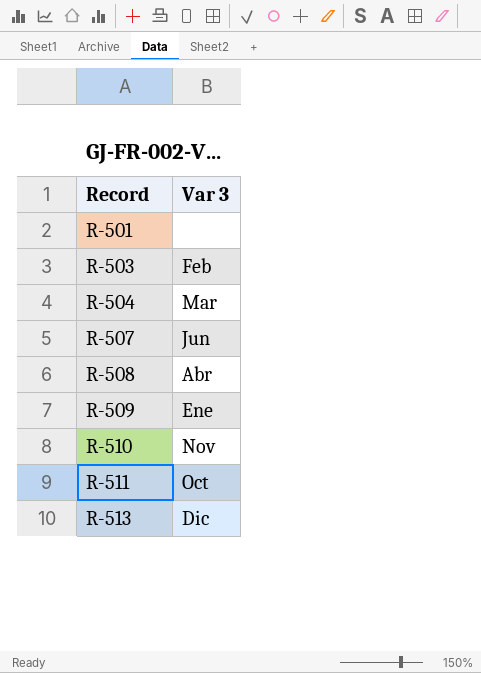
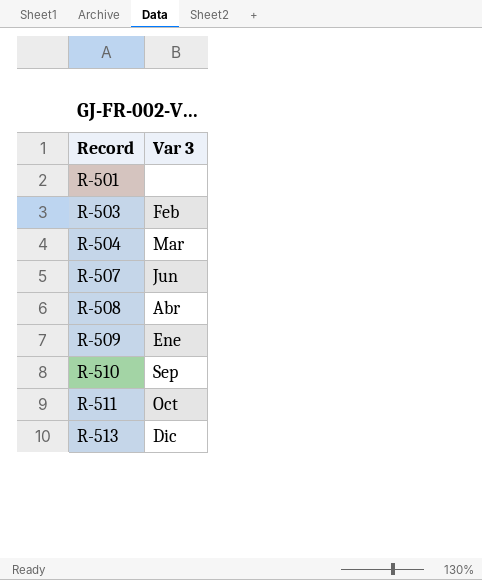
R-510 | Var 3: Nov -> Sep

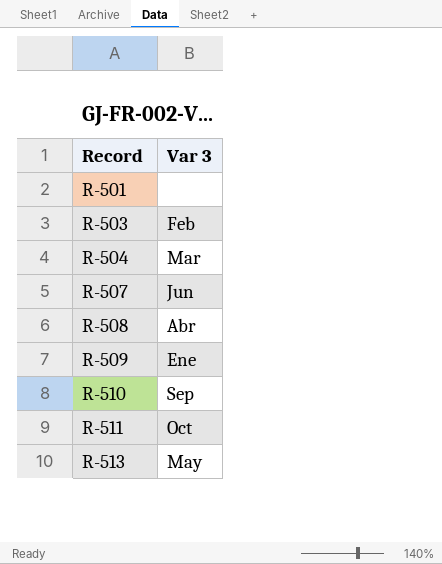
R-513 | Var 3: Dic -> May

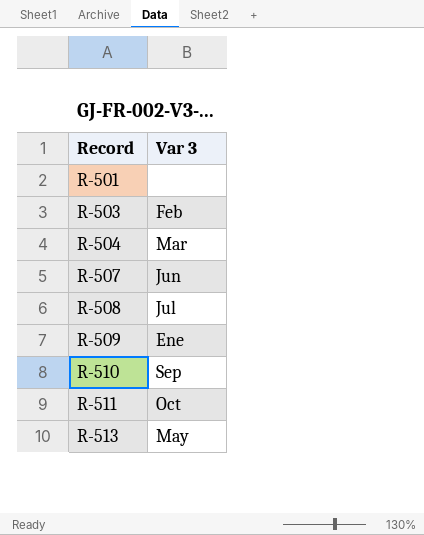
R-508 | Var 3: Abr -> Jul

